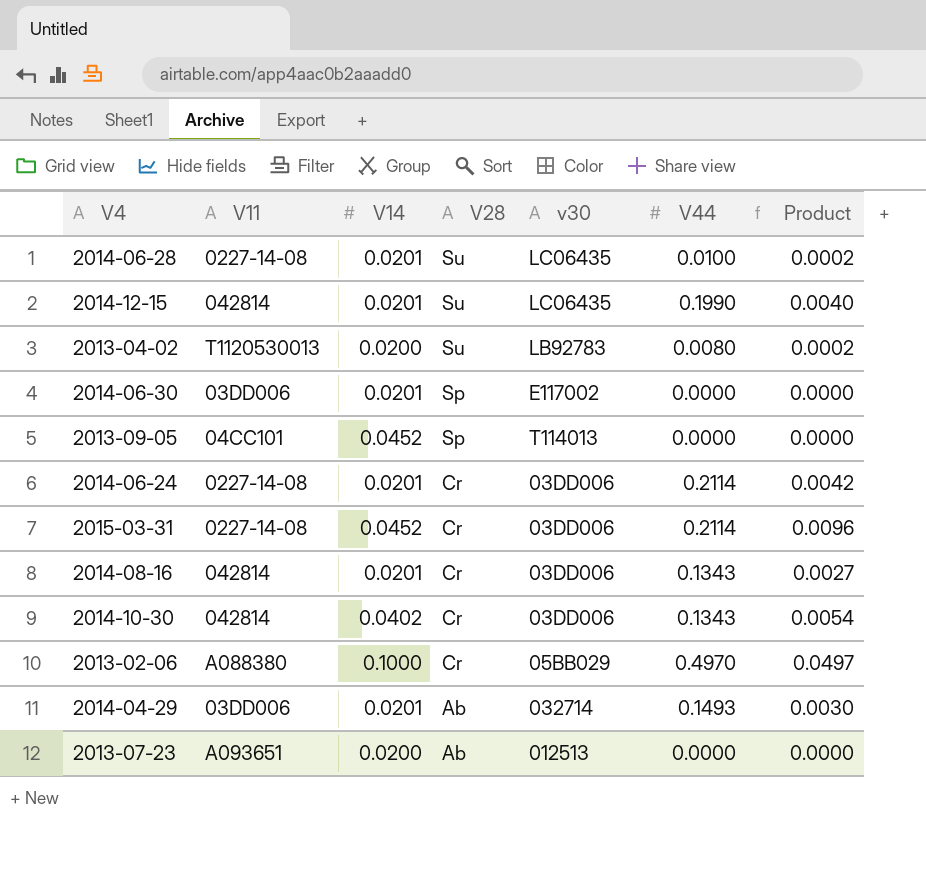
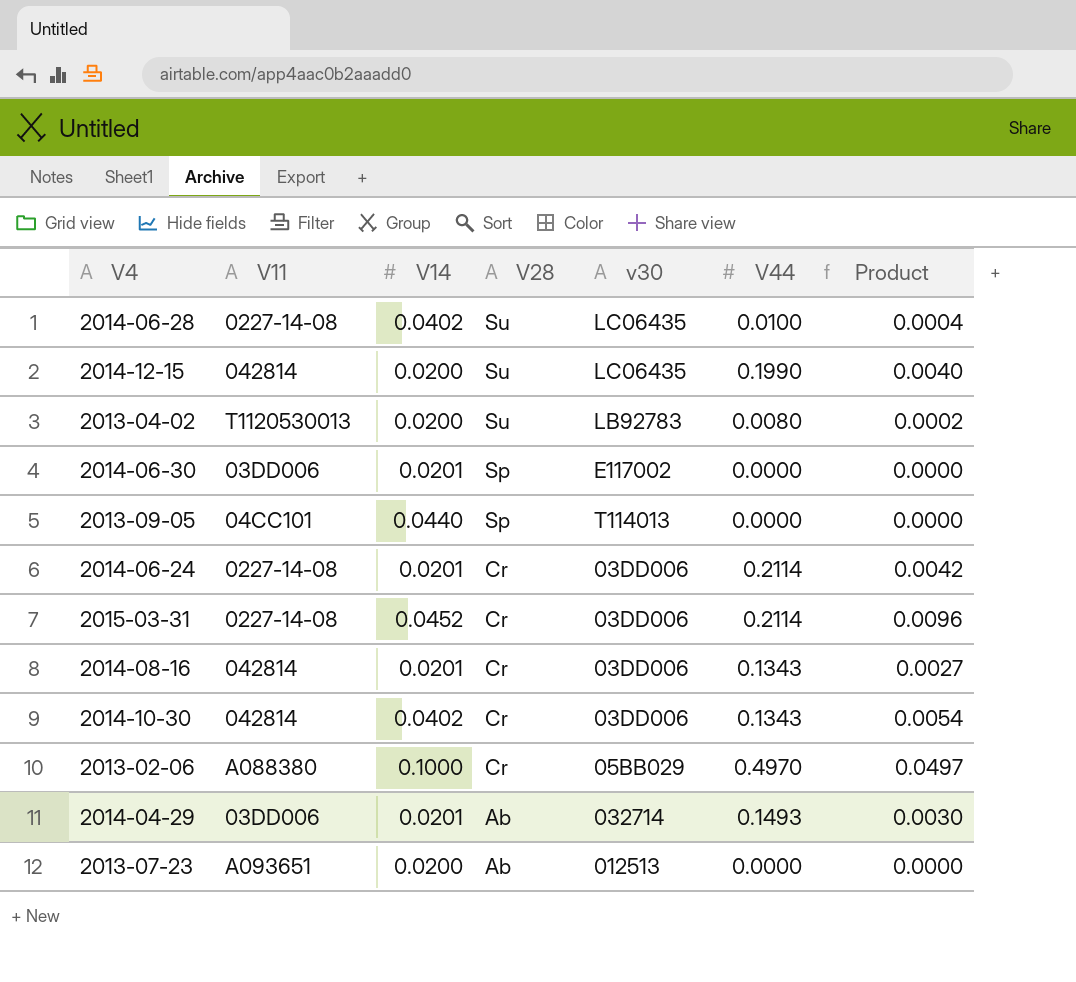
2014-06-28 | V14: 0.0201 -> 0.0402
2014-06-28 | Product: 0.0002 -> 0.0004
2014-12-15 | V14: 0.0201 -> 0.0200
2013-09-05 | V14: 0.0452 -> 0.0440

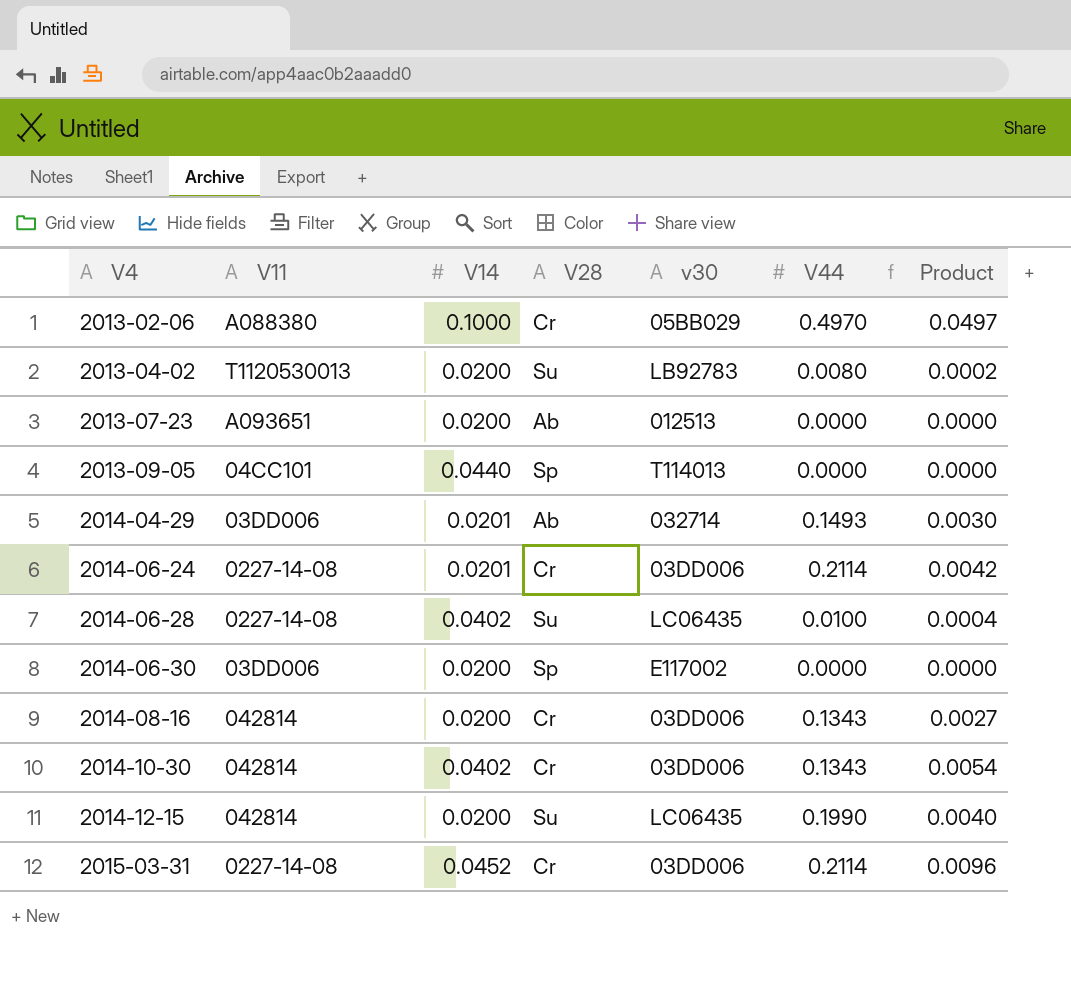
row order: V28 descending -> V4 ascending
2014-06-30 | V14: 0.0201 -> 0.0200
2014-08-16 | V14: 0.0201 -> 0.0200

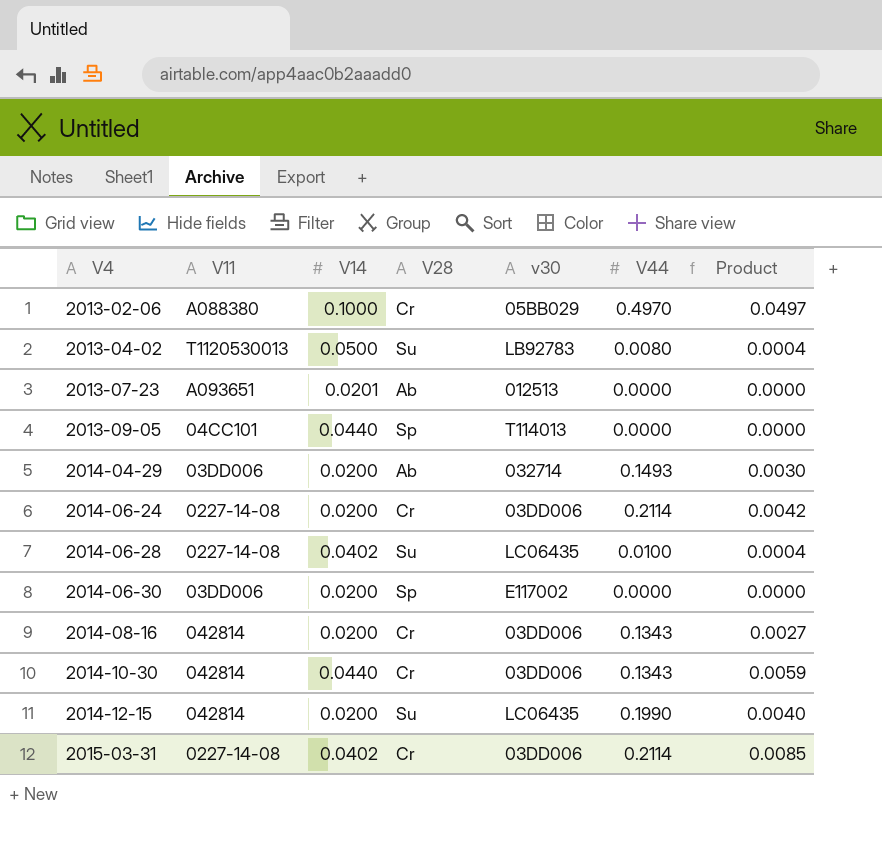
2013-04-02 | V14: 0.0200 -> 0.0500
2013-04-02 | Product: 0.0002 -> 0.0004
2013-07-23 | V14: 0.0200 -> 0.0201
2014-04-29 | V14: 0.0201 -> 0.0200
2014-06-24 | V14: 0.0201 -> 0.0200
2014-10-30 | V14: 0.0402 -> 0.0440
2014-10-30 | Product: 0.0054 -> 0.0059
2015-03-31 | V14: 0.0452 -> 0.0402
2015-03-31 | Product: 0.0096 -> 0.0085

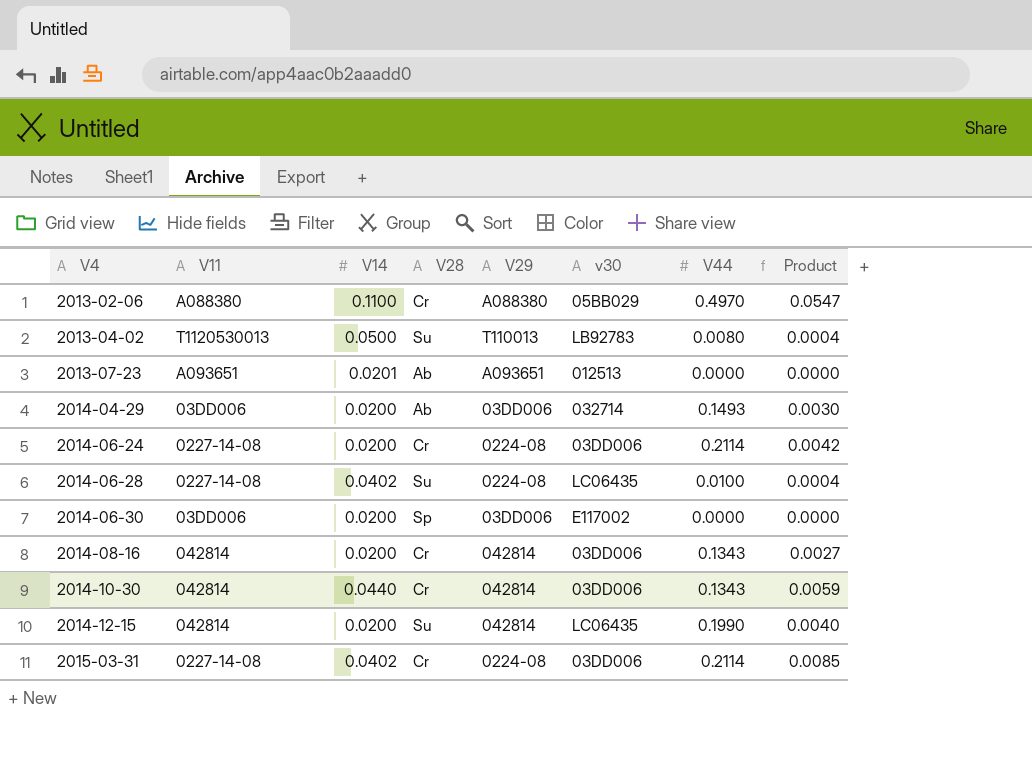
column V29 | position: none -> 5
row 2013-09-05: 04CC101 | 0.0440 | Sp | T114013 | 0.0000 | 0.0000 -> none
2013-02-06 | V14: 0.1000 -> 0.1100
2013-02-06 | Product: 0.0497 -> 0.0547

